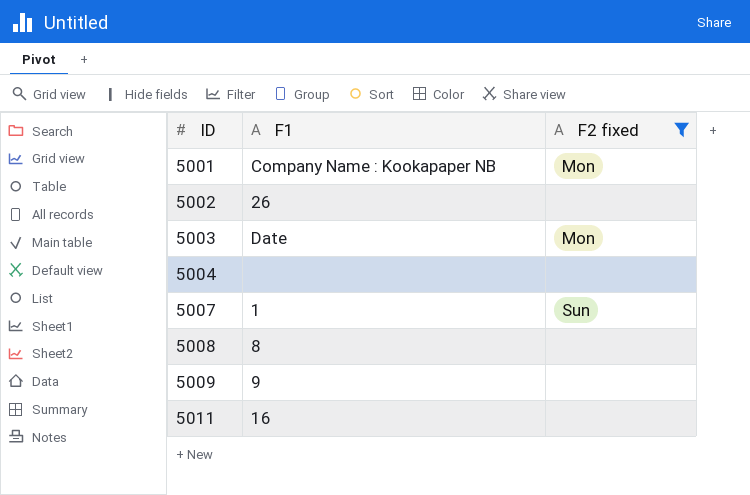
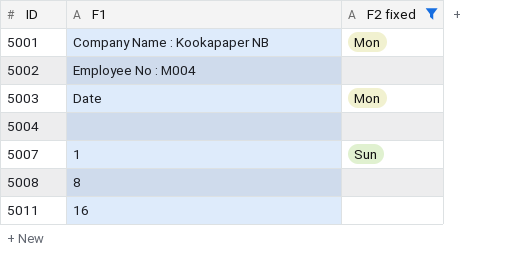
row 5009: 9 | none -> none
5002 | F1: 26 -> Employee No : M004

